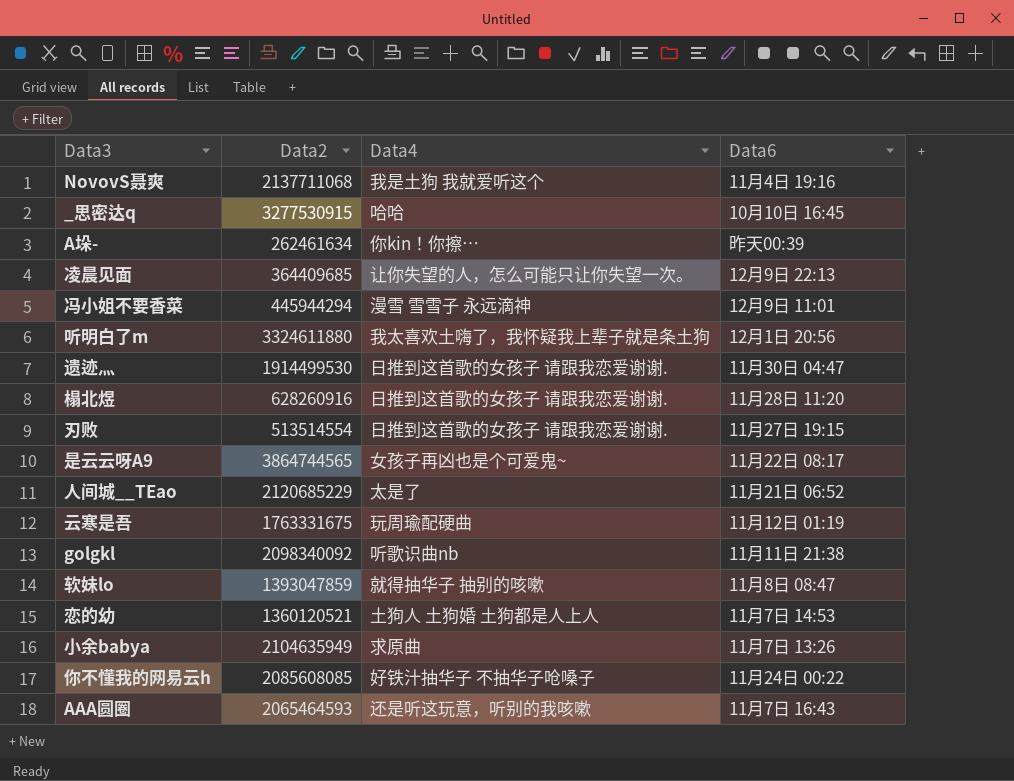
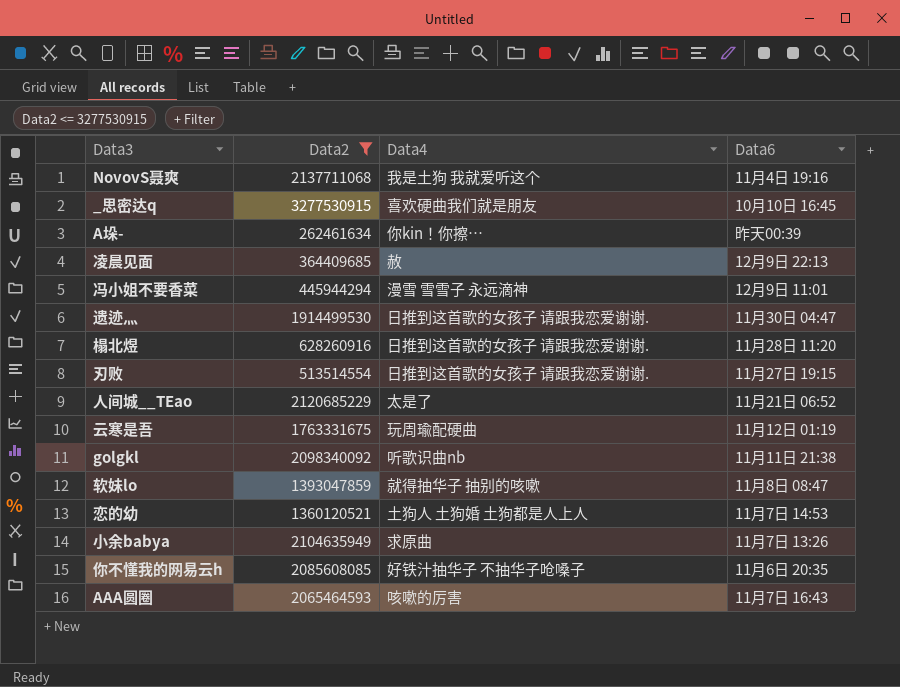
filter: none -> Data2 <= 3277530915
_思密达q | Data4: 哈哈 -> 喜欢硬曲我们就是朋友
凌晨见面 | Data4: 让你失望的人，怎么可能只让你失望一次。 -> 赦
你不懂我的网易云h | Data6: 11月24日 00:22 -> 11月6日 20:35
AAA圆圈 | Data4: 还是听这玩意，听别的我咳嗽 -> 咳嗽的厉害

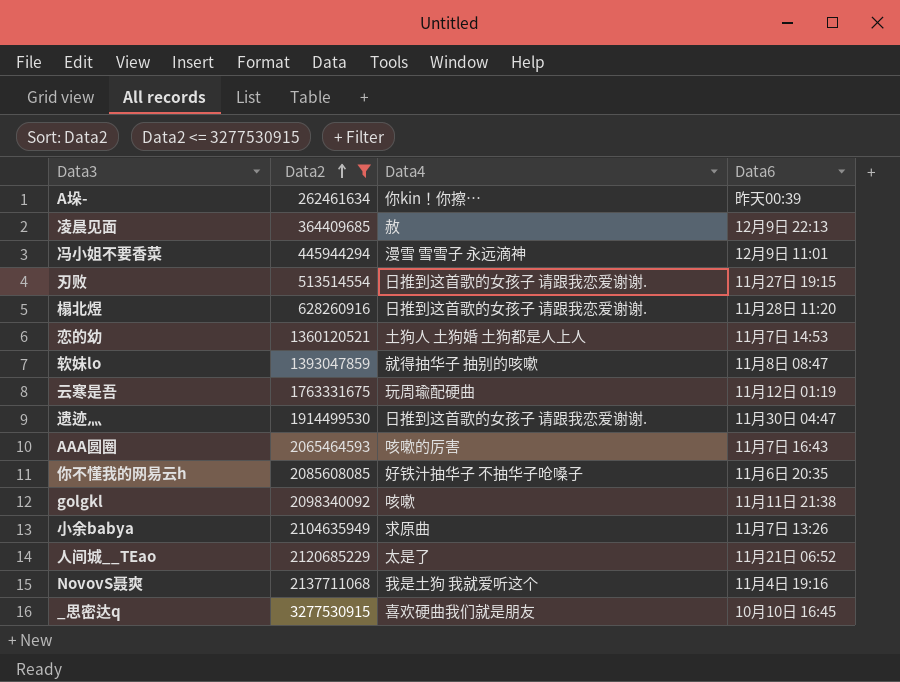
row order: none -> Data2 ascending
golgkl | Data4: 听歌识曲nb -> 咳嗽

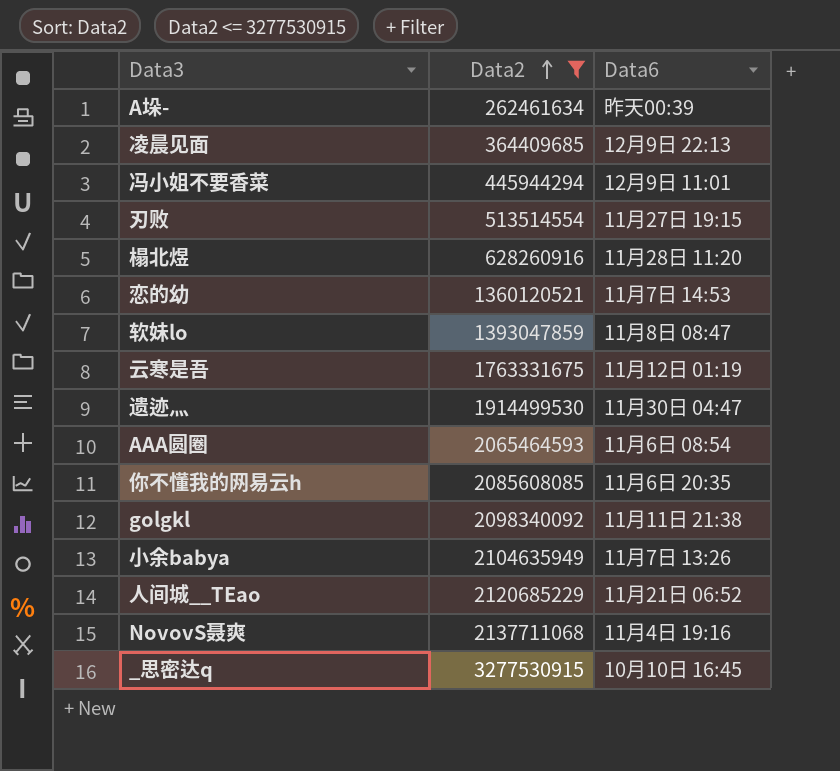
column Data4 | position: 3 -> none
AAA圆圈 | Data6: 11月7日 16:43 -> 11月6日 08:54

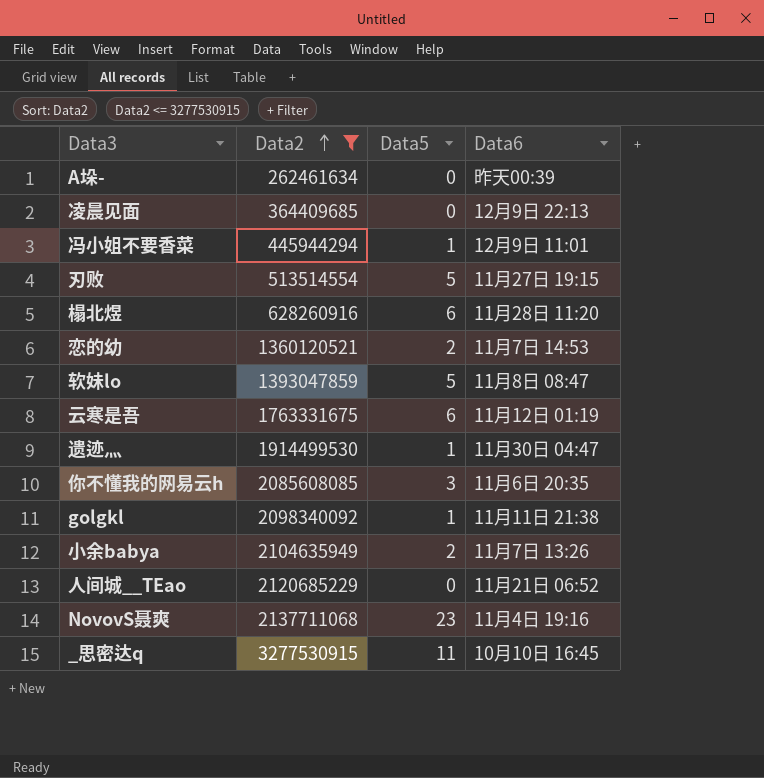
column Data5 | position: none -> 3
row AAA圆圈: 2065464593 | 11月6日 08:54 -> none

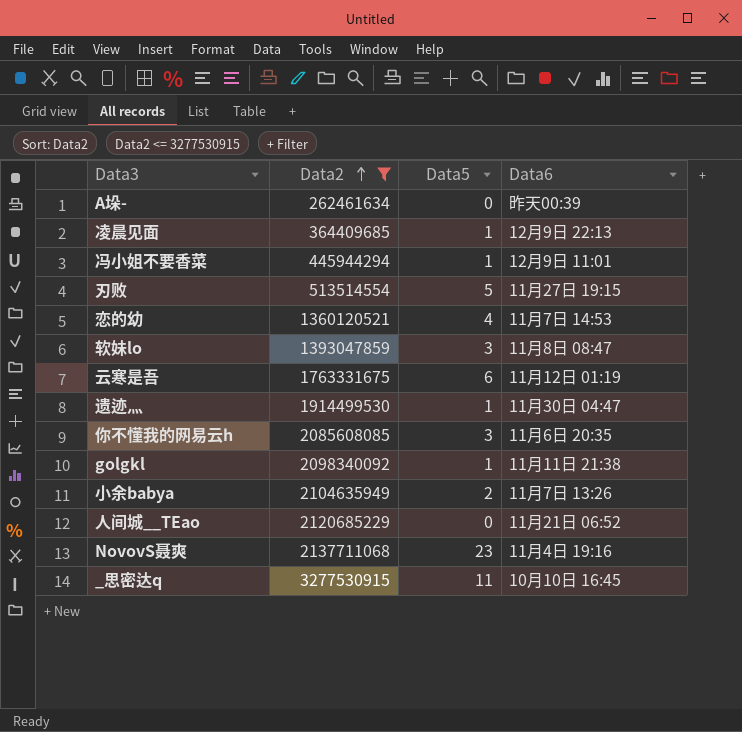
row 榻北煜: 628260916 | 6 | 11月28日 11:20 -> none
凌晨见面 | Data5: 0 -> 1
恋的幼 | Data5: 2 -> 4
软妹lo | Data5: 5 -> 3

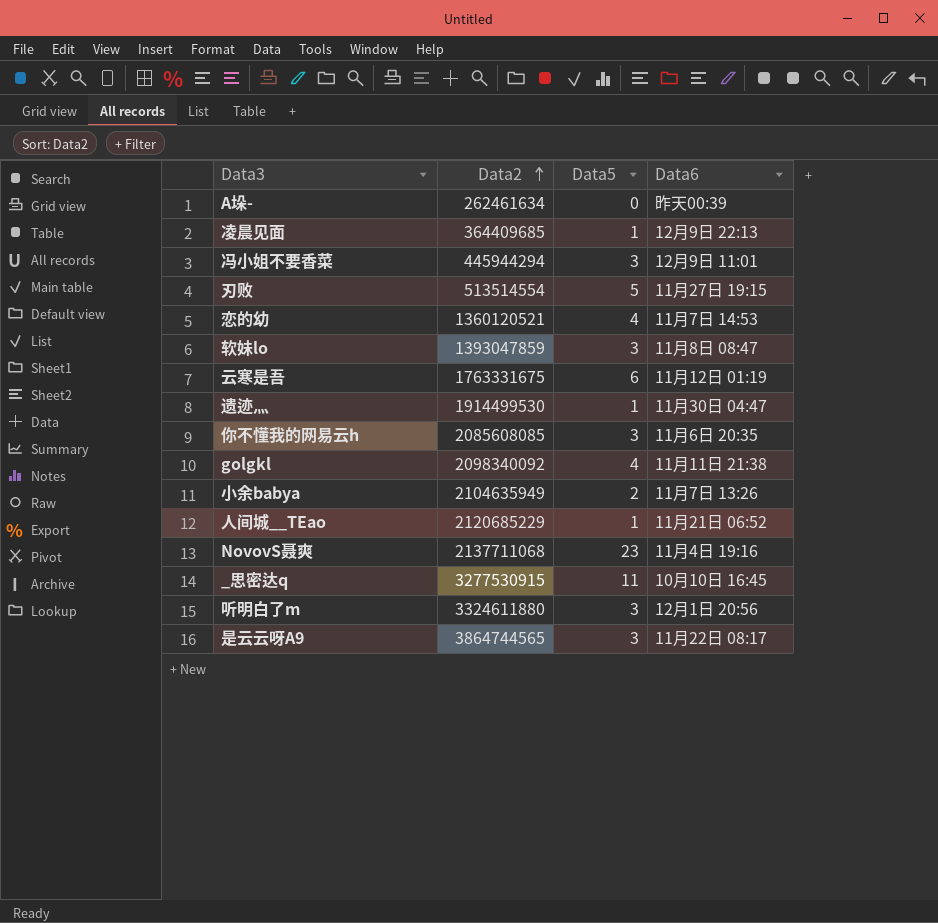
filter: Data2 <= 3277530915 -> none
冯小姐不要香菜 | Data5: 1 -> 3
golgkl | Data5: 1 -> 4
人间城__TEao | Data5: 0 -> 1

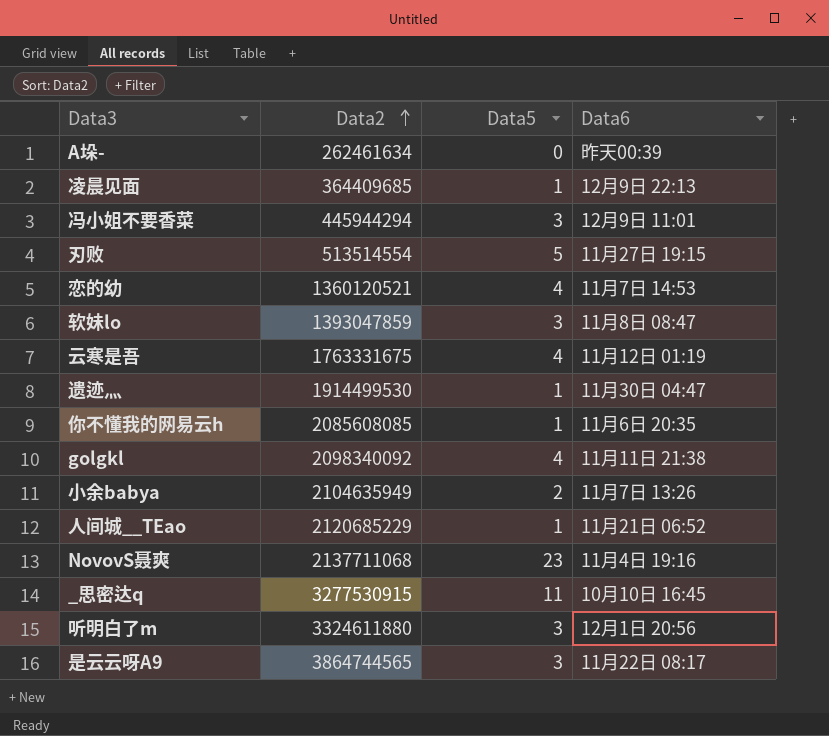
云寒是吾 | Data5: 6 -> 4
你不懂我的网易云h | Data5: 3 -> 1

